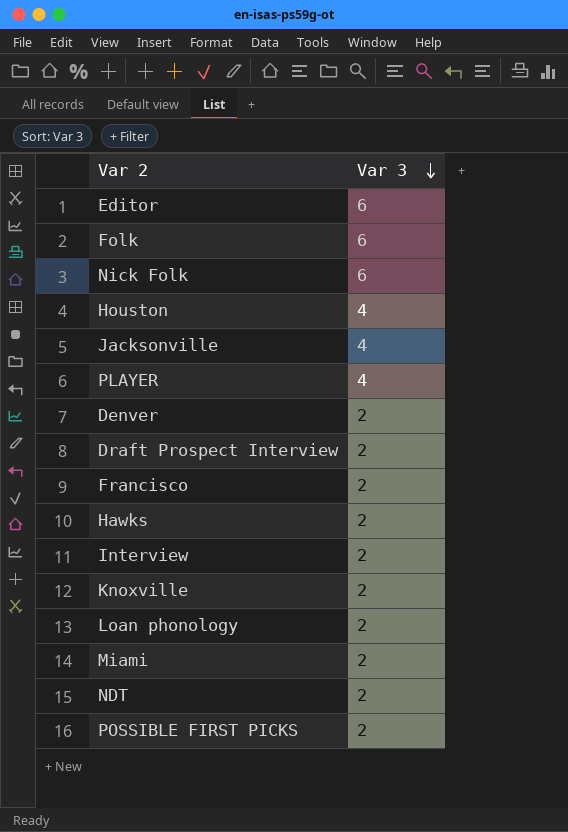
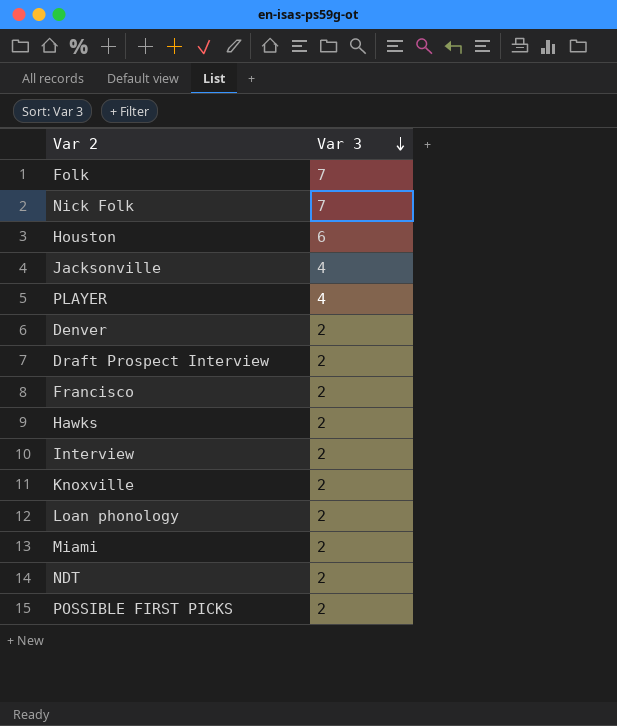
row Editor: 6 -> none
Folk | Var 3: 6 -> 7
Nick Folk | Var 3: 6 -> 7
Houston | Var 3: 4 -> 6

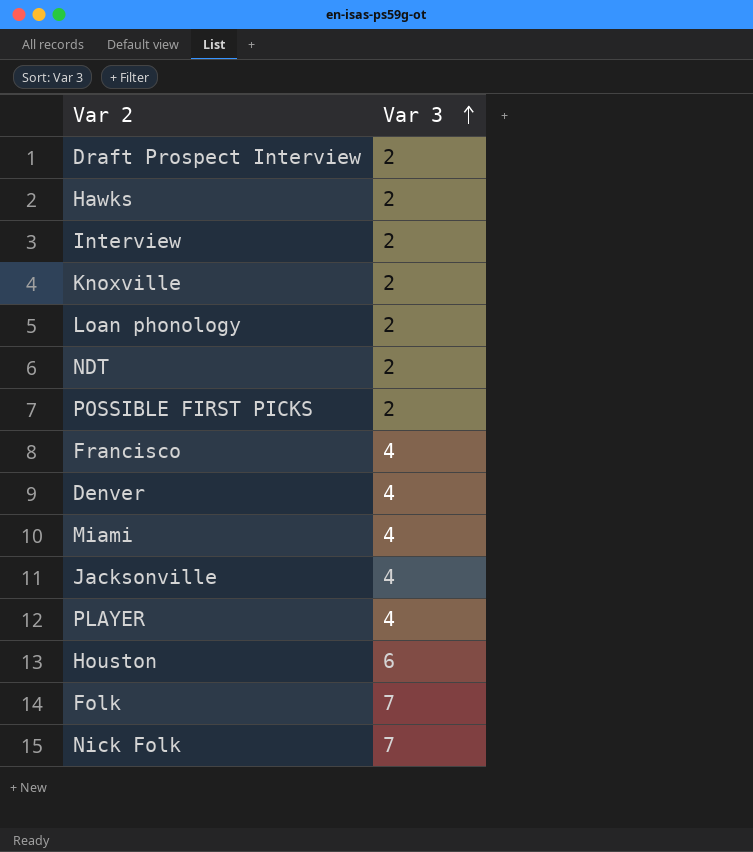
row order: Var 3 descending -> Var 3 ascending
Francisco | Var 3: 2 -> 4
Denver | Var 3: 2 -> 4
Miami | Var 3: 2 -> 4

